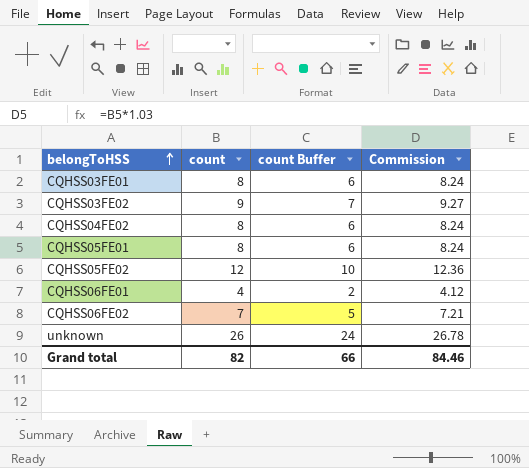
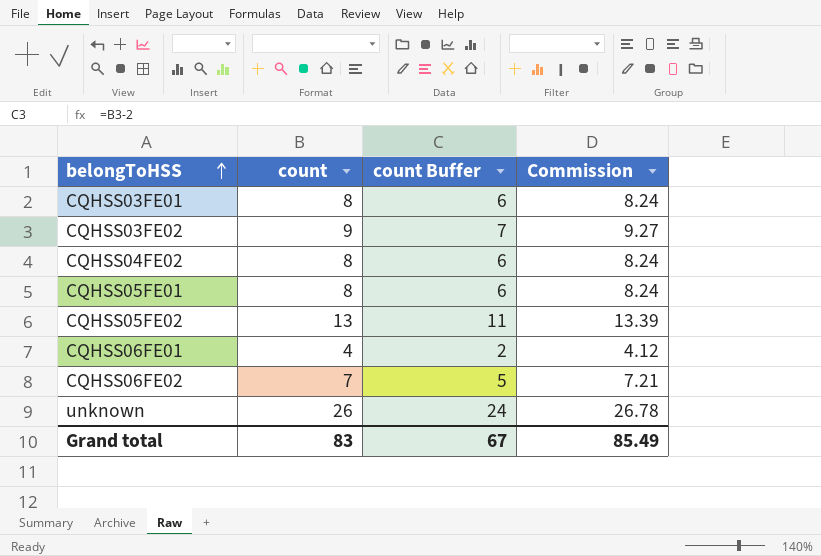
CQHSS05FE02 | count: 12 -> 13
CQHSS05FE02 | count Buffer: 10 -> 11
CQHSS05FE02 | Commission: 12.36 -> 13.39
Grand total | count: 82 -> 83
Grand total | count Buffer: 66 -> 67
Grand total | Commission: 84.46 -> 85.49

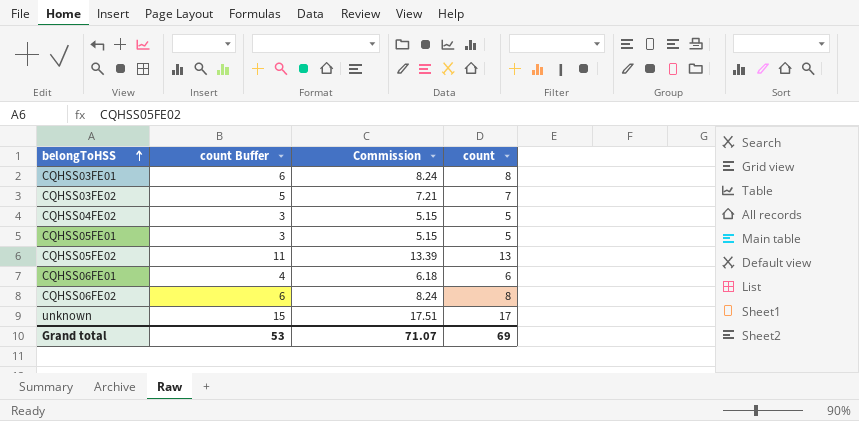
column count | position: 2 -> 4
CQHSS03FE02 | count Buffer: 7 -> 5
CQHSS03FE02 | Commission: 9.27 -> 7.21
CQHSS03FE02 | count: 9 -> 7
CQHSS04FE02 | count Buffer: 6 -> 3
CQHSS04FE02 | Commission: 8.24 -> 5.15
CQHSS04FE02 | count: 8 -> 5
CQHSS05FE01 | count Buffer: 6 -> 3
CQHSS05FE01 | Commission: 8.24 -> 5.15
CQHSS05FE01 | count: 8 -> 5
CQHSS06FE01 | count Buffer: 2 -> 4
CQHSS06FE01 | Commission: 4.12 -> 6.18
CQHSS06FE01 | count: 4 -> 6
CQHSS06FE02 | count Buffer: 5 -> 6
CQHSS06FE02 | Commission: 7.21 -> 8.24
CQHSS06FE02 | count: 7 -> 8
unknown | count Buffer: 24 -> 15
unknown | Commission: 26.78 -> 17.51
unknown | count: 26 -> 17
Grand total | count Buffer: 67 -> 53
Grand total | Commission: 85.49 -> 71.07
Grand total | count: 83 -> 69

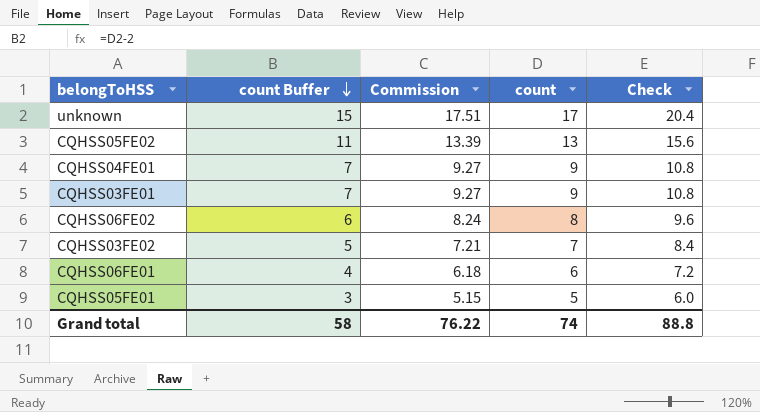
row order: belongToHSS ascending -> count Buffer descending
column Check | formula: none -> [count] * 1.2
row CQHSS04FE02: 3 | 5.15 | 5 -> none
row CQHSS04FE01: none -> 7 | 9.27 | 9 | 10.8
CQHSS03FE01 | count Buffer: 6 -> 7
CQHSS03FE01 | Commission: 8.24 -> 9.27
CQHSS03FE01 | count: 8 -> 9
Grand total | count Buffer: 53 -> 58
Grand total | Commission: 71.07 -> 76.22
Grand total | count: 69 -> 74

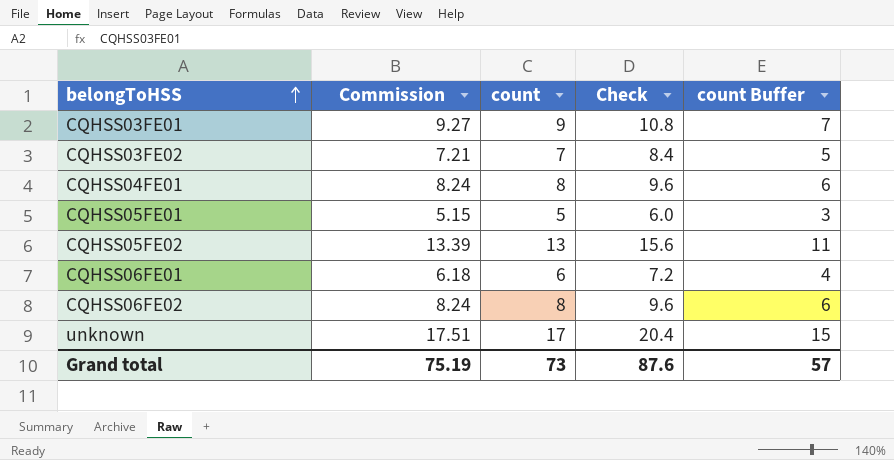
row order: count Buffer descending -> belongToHSS ascending
column count Buffer | position: 2 -> 5
CQHSS04FE01 | Commission: 9.27 -> 8.24
CQHSS04FE01 | count: 9 -> 8
CQHSS04FE01 | Check: 10.8 -> 9.6
CQHSS04FE01 | count Buffer: 7 -> 6
Grand total | Commission: 76.22 -> 75.19
Grand total | count: 74 -> 73
Grand total | Check: 88.8 -> 87.6
Grand total | count Buffer: 58 -> 57

